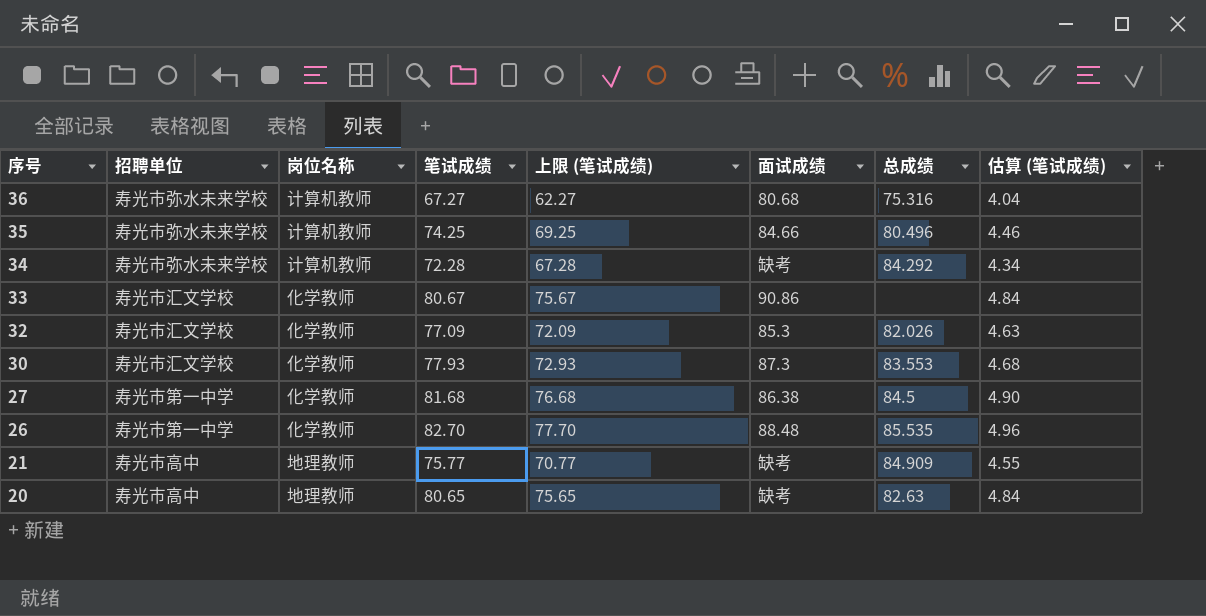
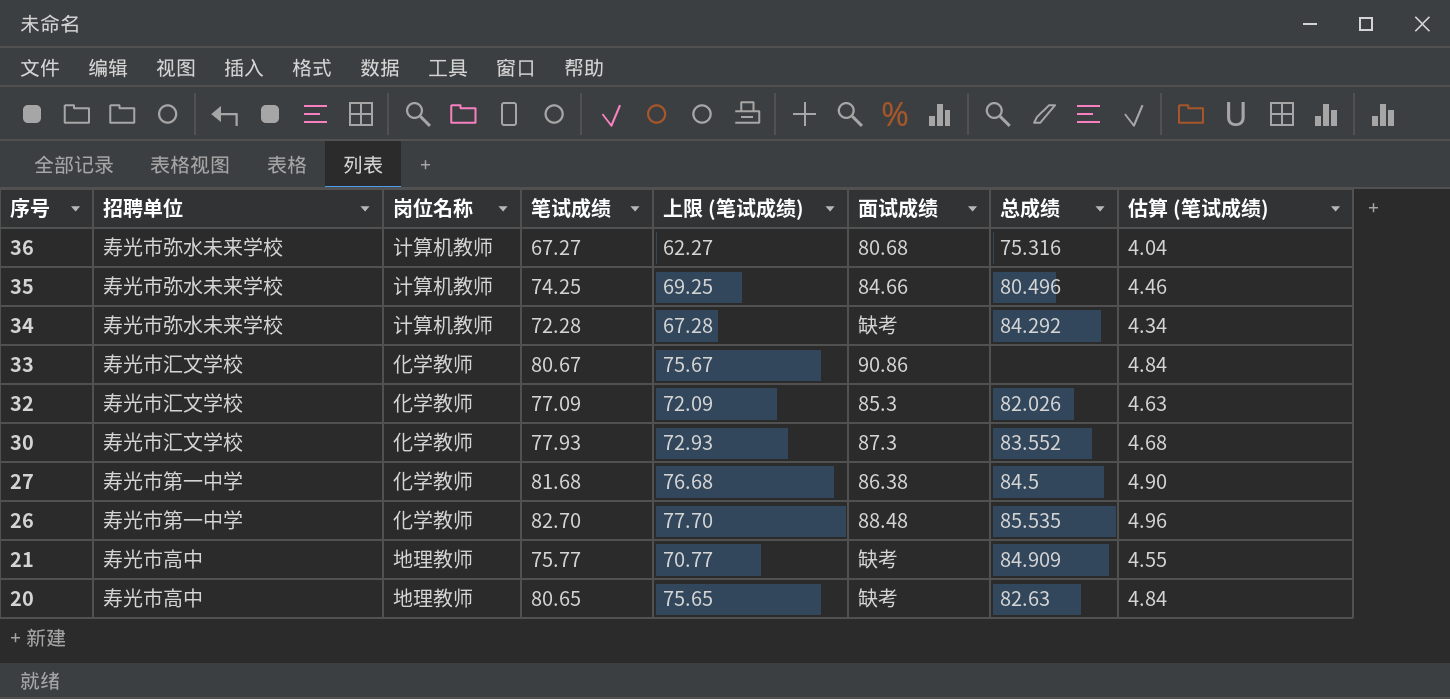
30 | 总成绩: 83.553 -> 83.552

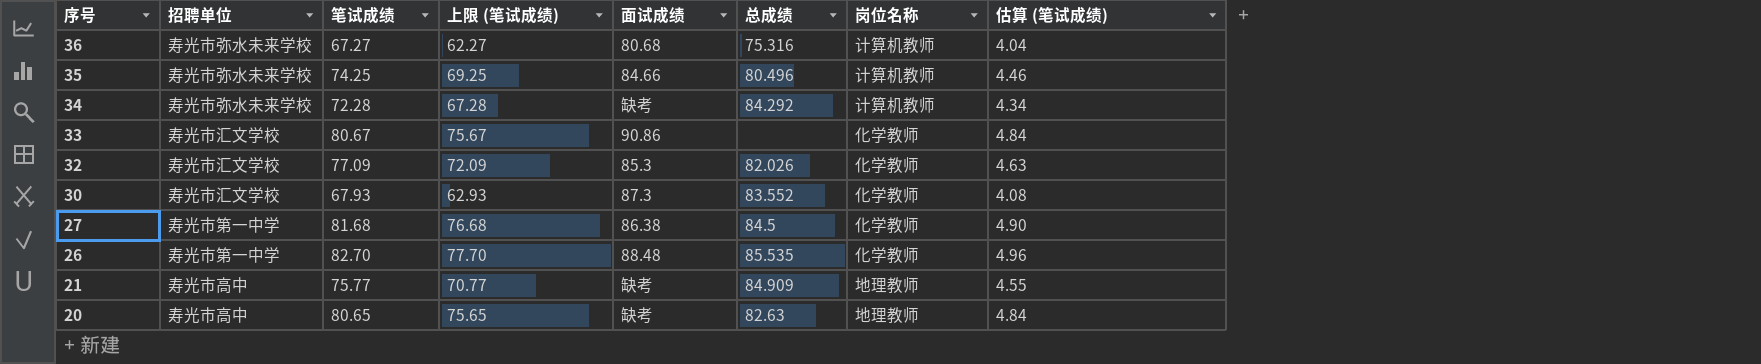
column 岗位名称 | position: 3 -> 7
30 | 笔试成绩: 77.93 -> 67.93
30 | 上限 (笔试成绩): 72.93 -> 62.93
30 | 估算 (笔试成绩): 4.68 -> 4.08

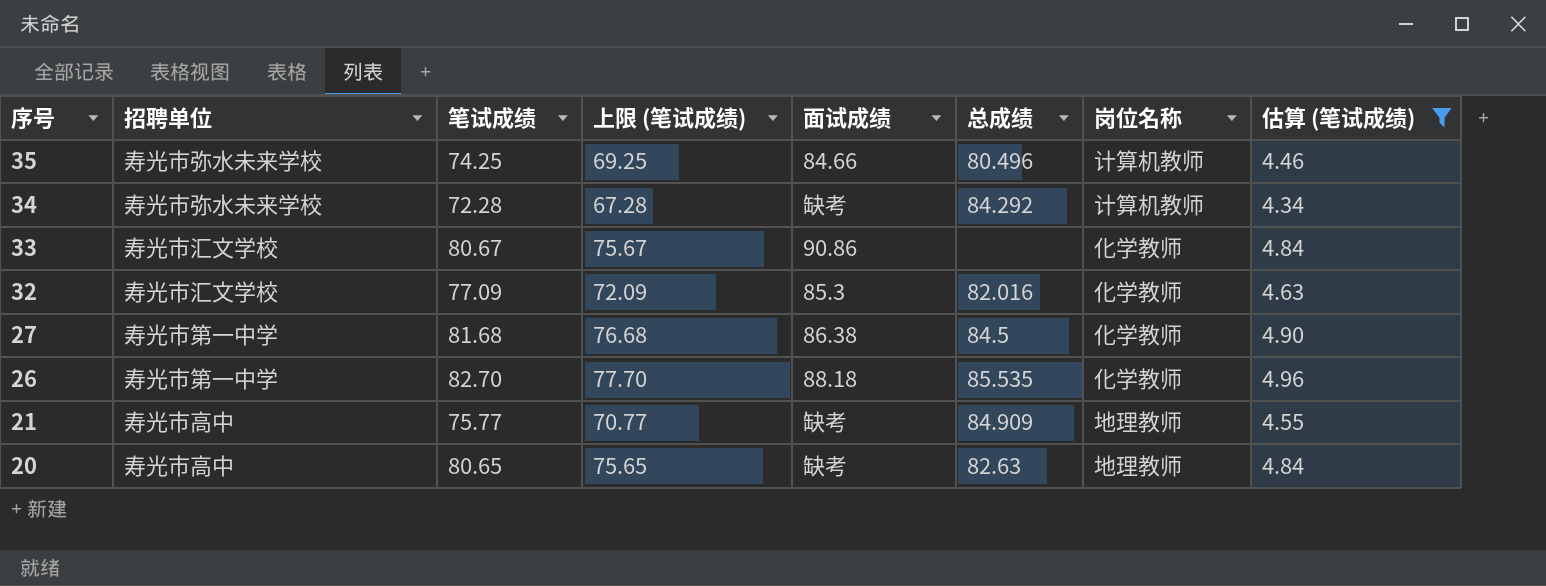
filter: none -> 估算 (笔试成绩) >= 4.34
32 | 总成绩: 82.026 -> 82.016
26 | 面试成绩: 88.48 -> 88.18

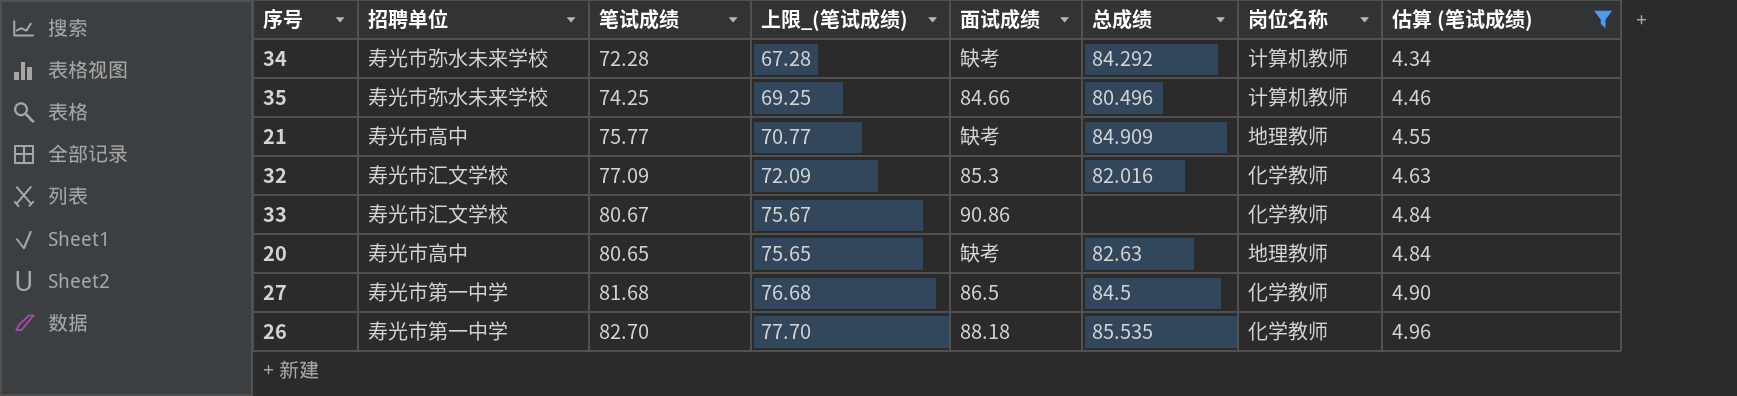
row order: 序号 descending -> 估算 (笔试成绩) ascending
column name: 上限 (笔试成绩) -> 上限_(笔试成绩)
27 | 面试成绩: 86.38 -> 86.5

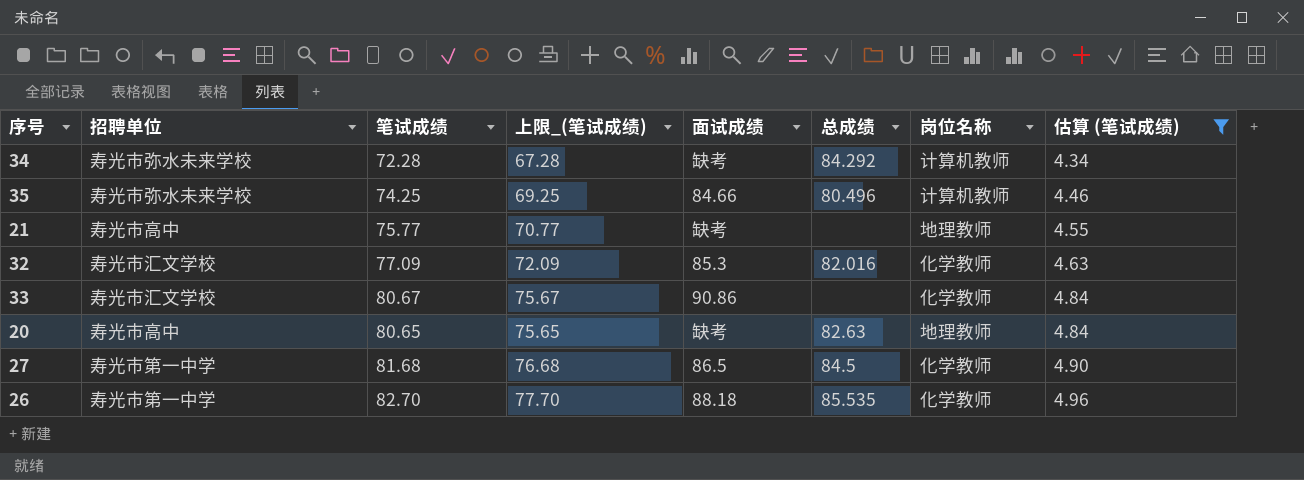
21 | 总成绩: 84.909 -> none

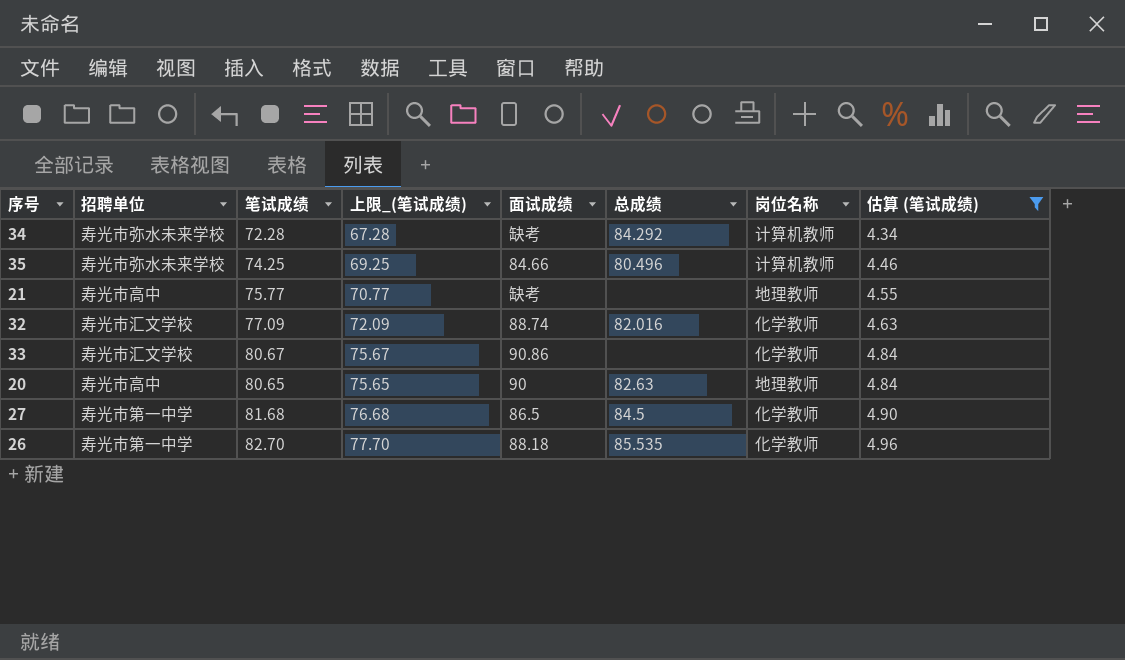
32 | 面试成绩: 85.3 -> 88.74
20 | 面试成绩: 缺考 -> 90

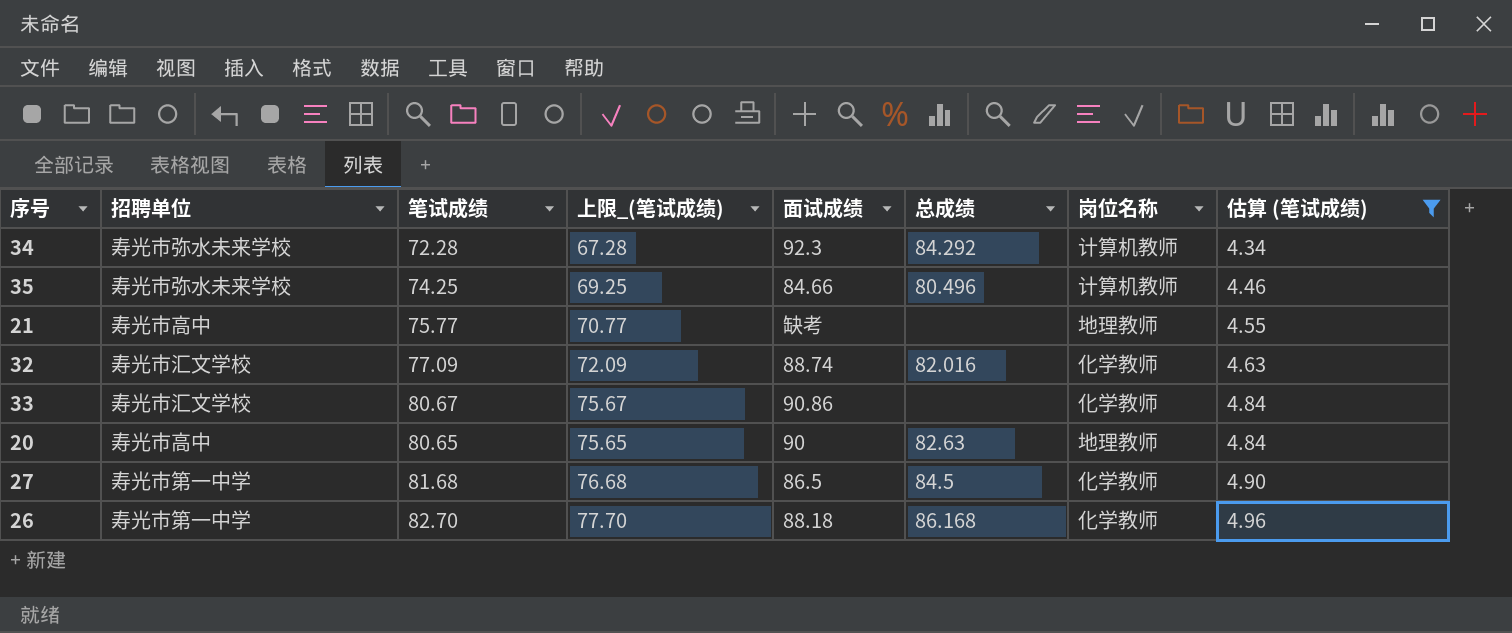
34 | 面试成绩: 缺考 -> 92.3
26 | 总成绩: 85.535 -> 86.168

